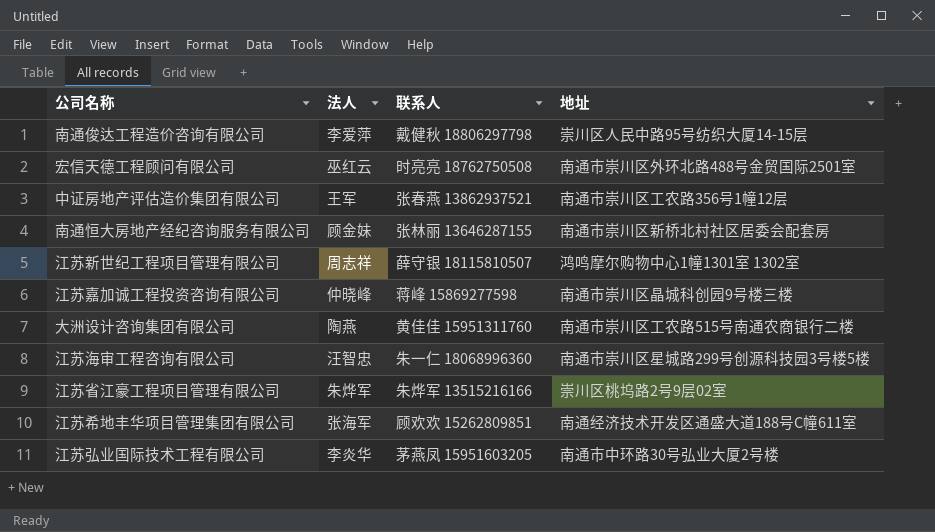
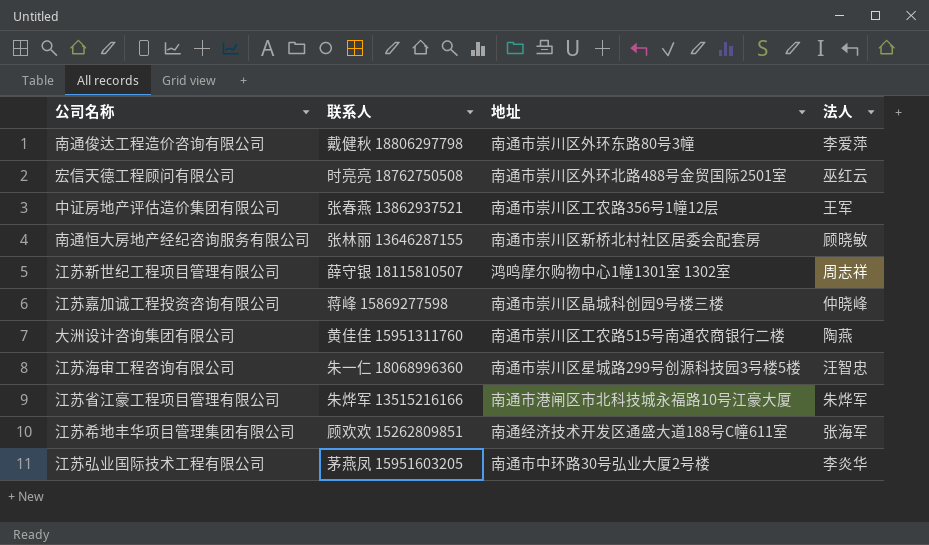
column 法人 | position: 2 -> 4
南通俊达工程造价咨询有限公司 | 地址: 崇川区人民中路95号纺织大厦14-15层 -> 南通市崇川区外环东路80号3幢
南通恒大房地产经纪咨询服务有限公司 | 法人: 顾金妹 -> 顾晓敏
江苏省江豪工程项目管理有限公司 | 地址: 崇川区桃坞路2号9层02室 -> 南通市港闸区市北科技城永福路10号江豪大厦

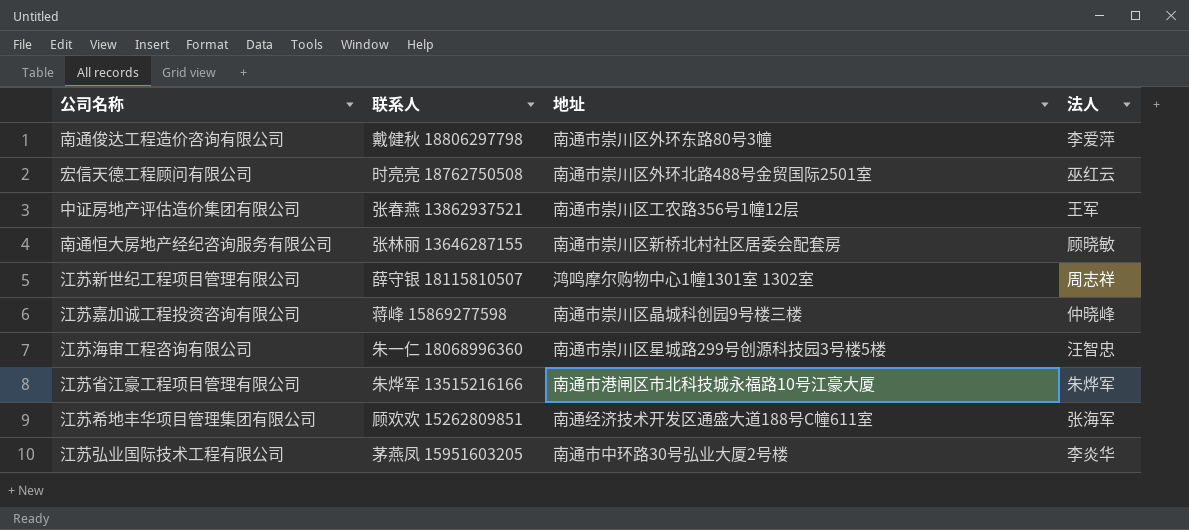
row 大洲设计咨询集团有限公司: 黄佳佳 15951311760 | 南通市崇川区工农路515号南通农商银行二楼 | 陶燕 -> none

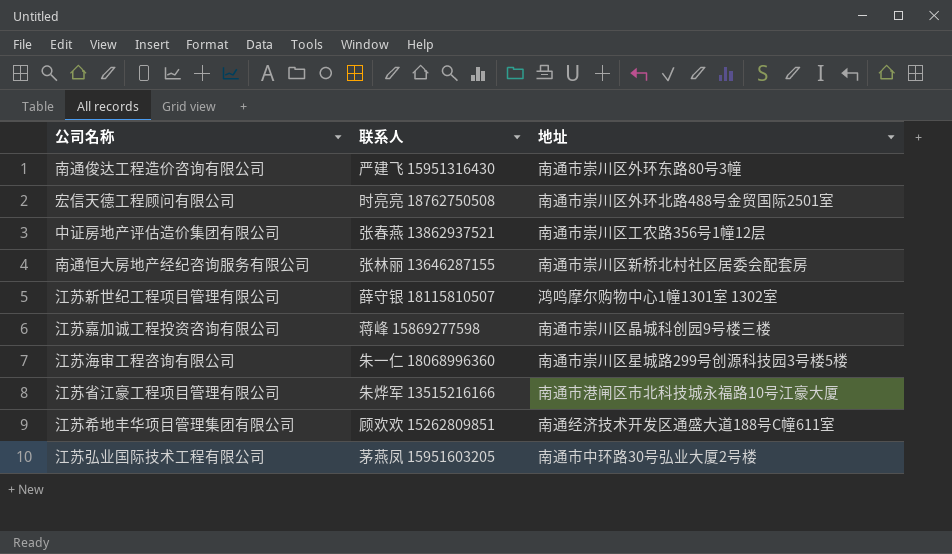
column 法人 | position: 4 -> none
南通俊达工程造价咨询有限公司 | 联系人: 戴健秋 18806297798 -> 严建飞 15951316430

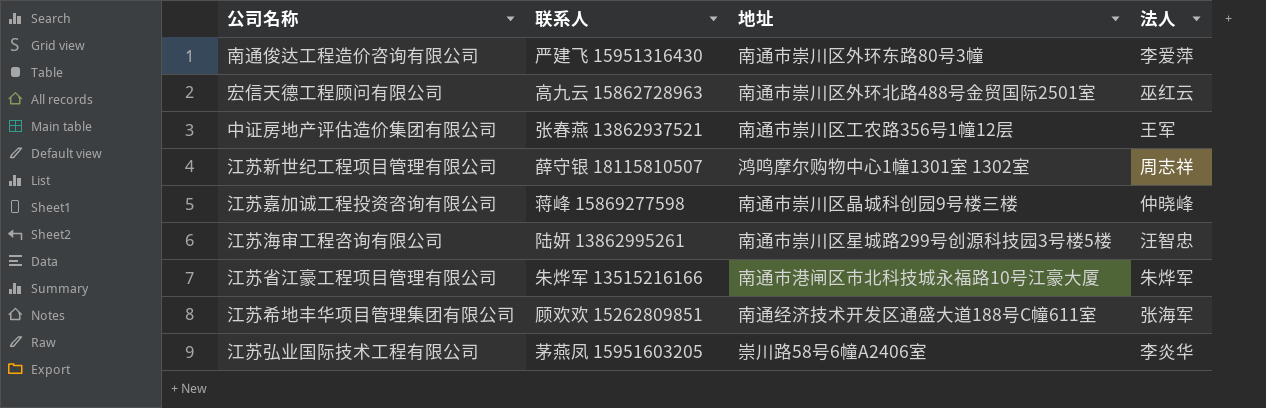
column 法人 | position: none -> 4
row 南通恒大房地产经纪咨询服务有限公司: 张林丽 13646287155 | 南通市崇川区新桥北村社区居委会配套房 -> none
宏信天德工程顾问有限公司 | 联系人: 时亮亮 18762750508 -> 高九云 15862728963
江苏海审工程咨询有限公司 | 联系人: 朱一仁 18068996360 -> 陆妍 13862995261
江苏弘业国际技术工程有限公司 | 地址: 南通市中环路30号弘业大厦2号楼 -> 崇川路58号6幢A2406室

